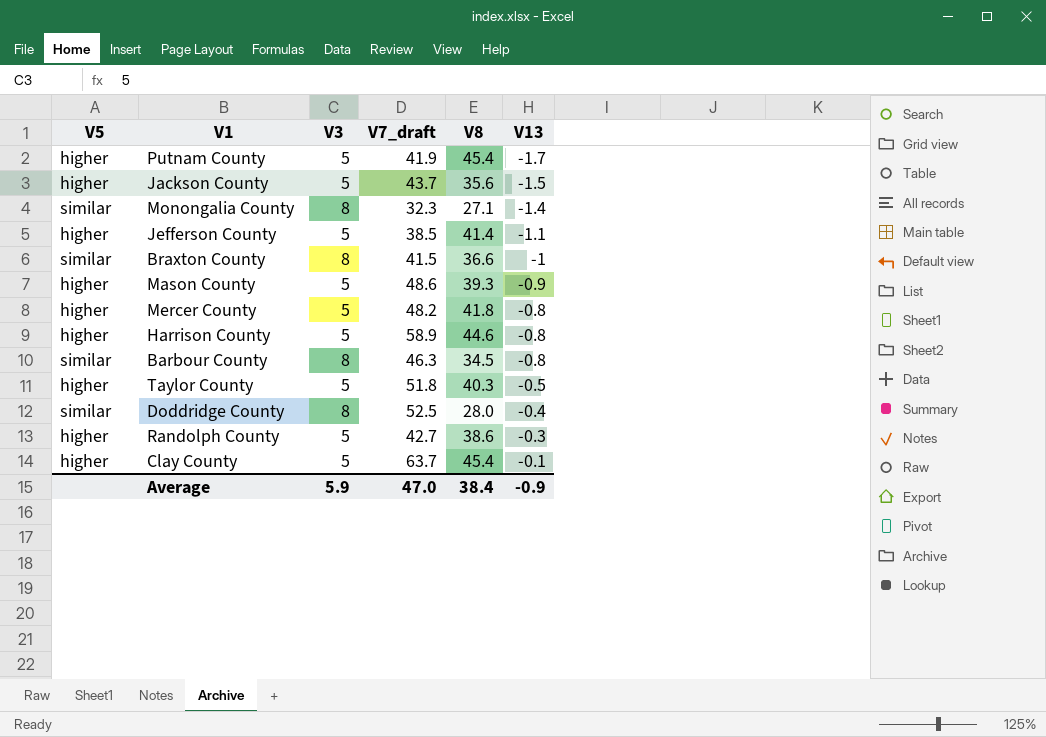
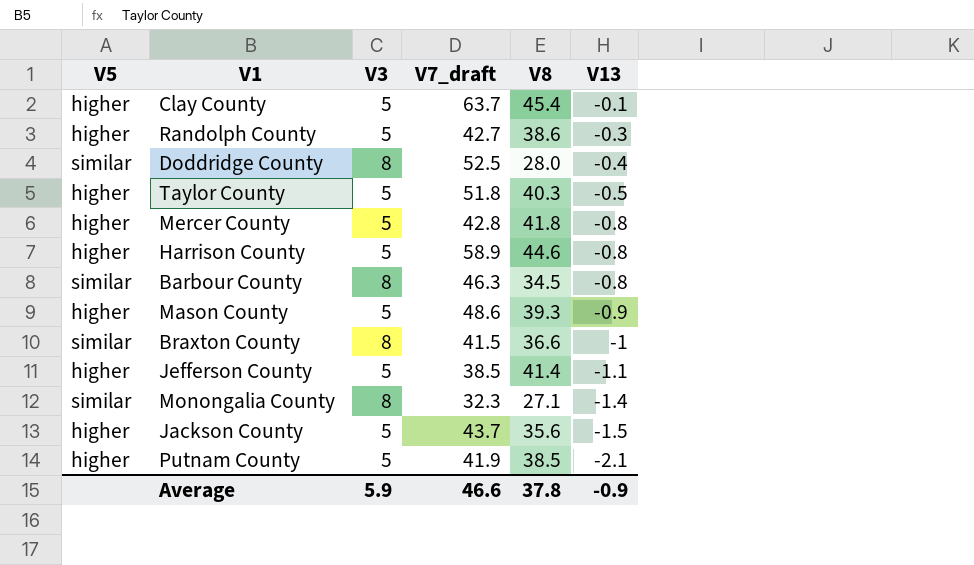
row order: V13 ascending -> V13 descending
Mercer County | V7_draft: 48.2 -> 42.8
Putnam County | V8: 45.4 -> 38.5
Putnam County | V13: -1.7 -> -2.1
Average | V7_draft: 47.0 -> 46.6
Average | V8: 38.4 -> 37.8

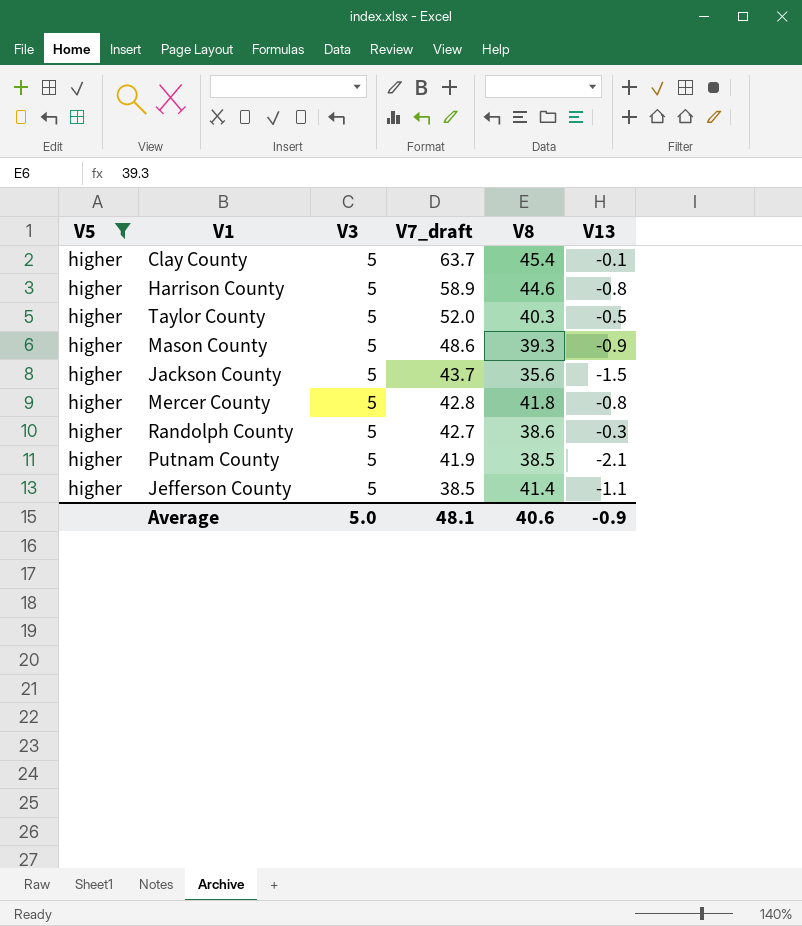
filter: none -> V5 = higher
row order: V13 descending -> V7_draft descending
Taylor County | V7_draft: 51.8 -> 52.0
Average | V3: 5.9 -> 5.0
Average | V7_draft: 46.6 -> 48.1
Average | V8: 37.8 -> 40.6

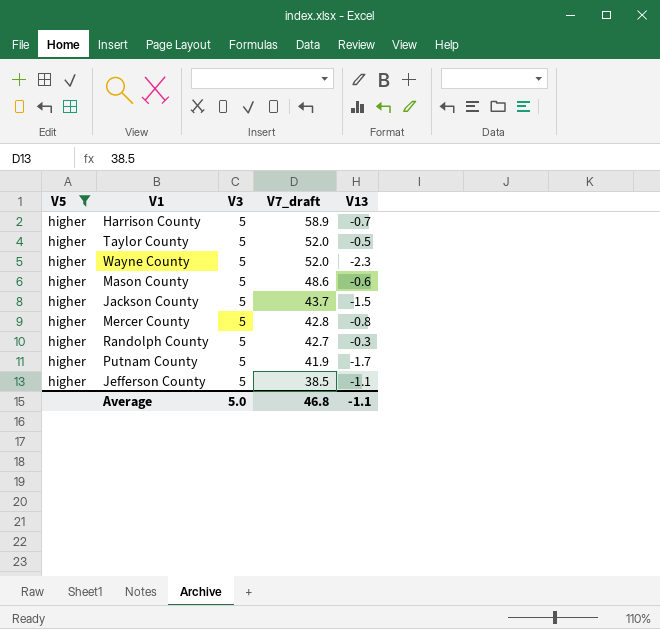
column V8 | position: 5 -> none
row Clay County: higher | 5 | 63.7 | 45.4 | -0.1 -> none
Harrison County | V13: -0.8 -> -0.7
row Wayne County: none -> higher | 5 | 52.0 | -2.3
Mason County | V13: -0.9 -> -0.6
Putnam County | V13: -2.1 -> -1.7
Average | V7_draft: 48.1 -> 46.8
Average | V13: -0.9 -> -1.1

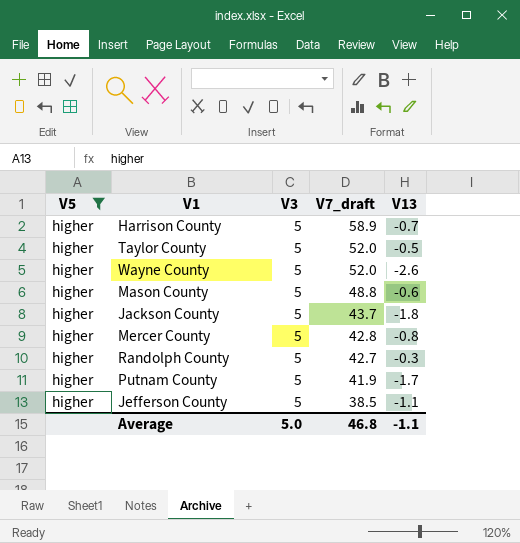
Wayne County | V13: -2.3 -> -2.6
Mason County | V7_draft: 48.6 -> 48.8
Jackson County | V13: -1.5 -> -1.8

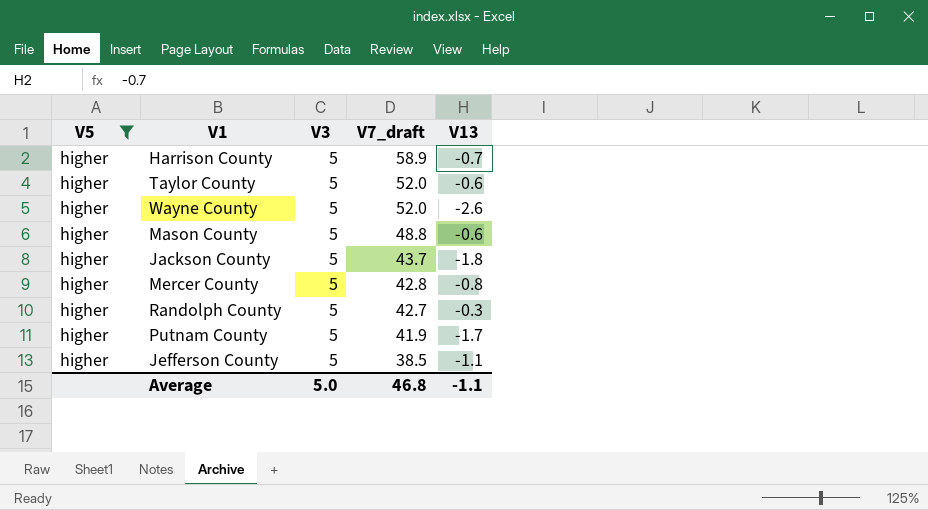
Taylor County | V13: -0.5 -> -0.6

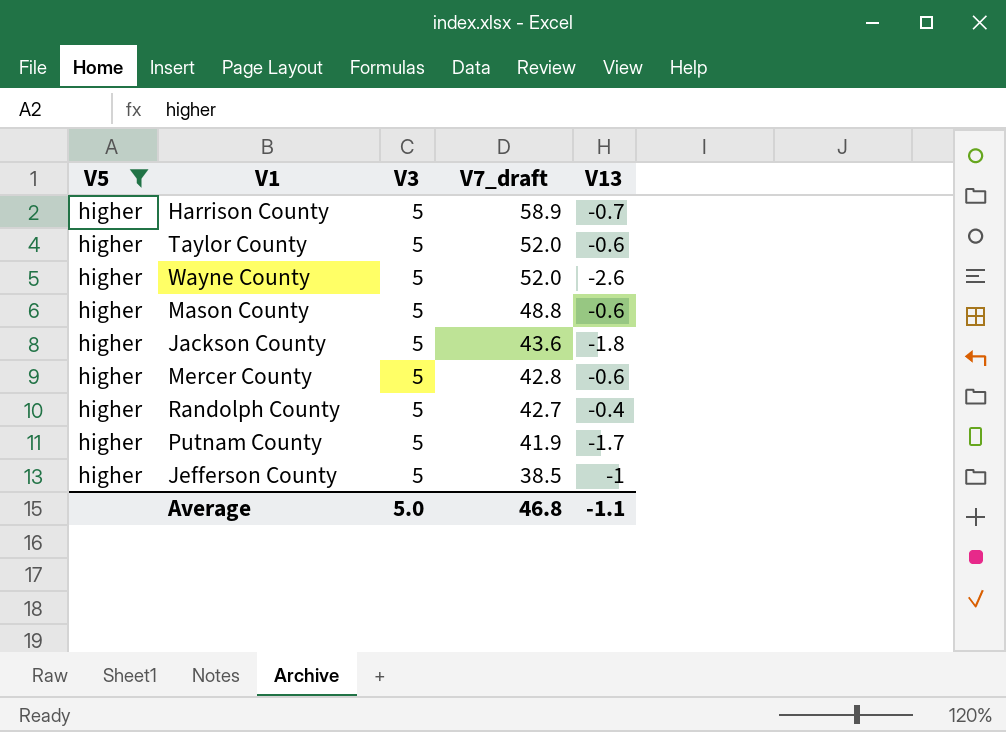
Jackson County | V7_draft: 43.7 -> 43.6
Mercer County | V13: -0.8 -> -0.6
Randolph County | V13: -0.3 -> -0.4
Jefferson County | V13: -1.1 -> -1

